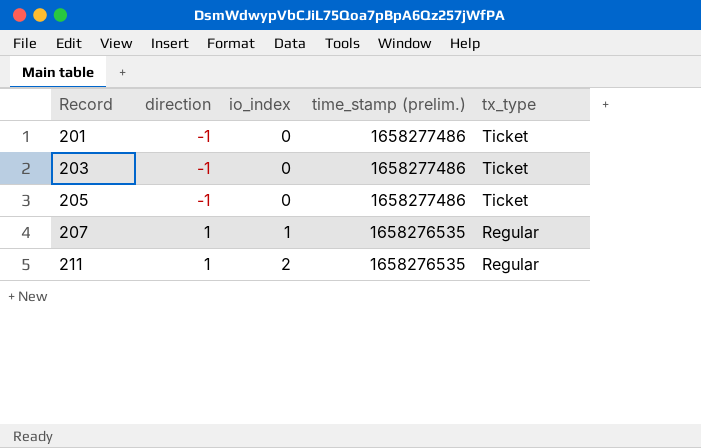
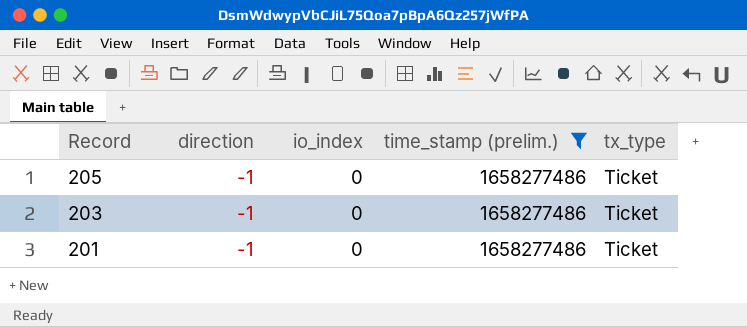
filter: none -> time_stamp (prelim.) = 1658277486
row order: Record ascending -> Record descending

